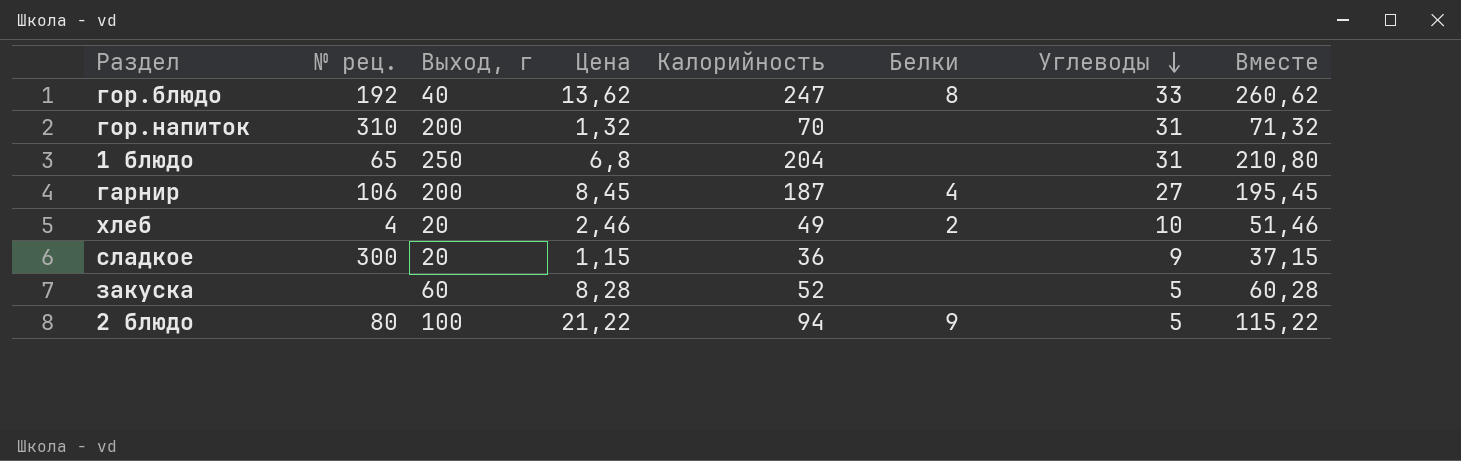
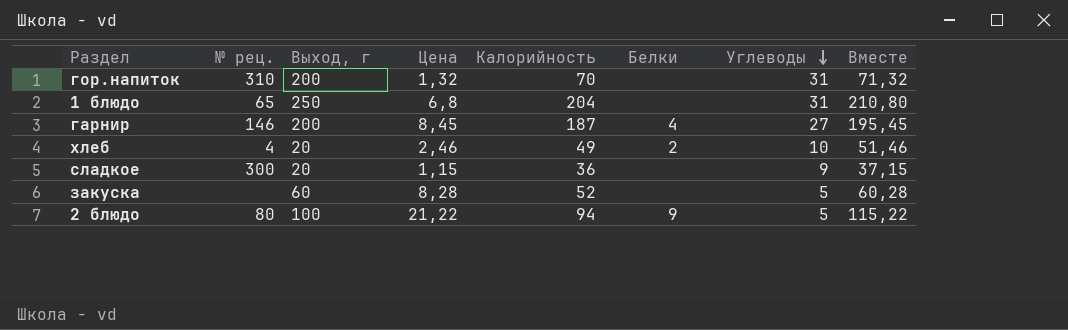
row гор.блюдо: 192 | 40 | 13,62 | 247 | 8 | 33 | 260,62 -> none
гарнир | № рец.: 106 -> 146

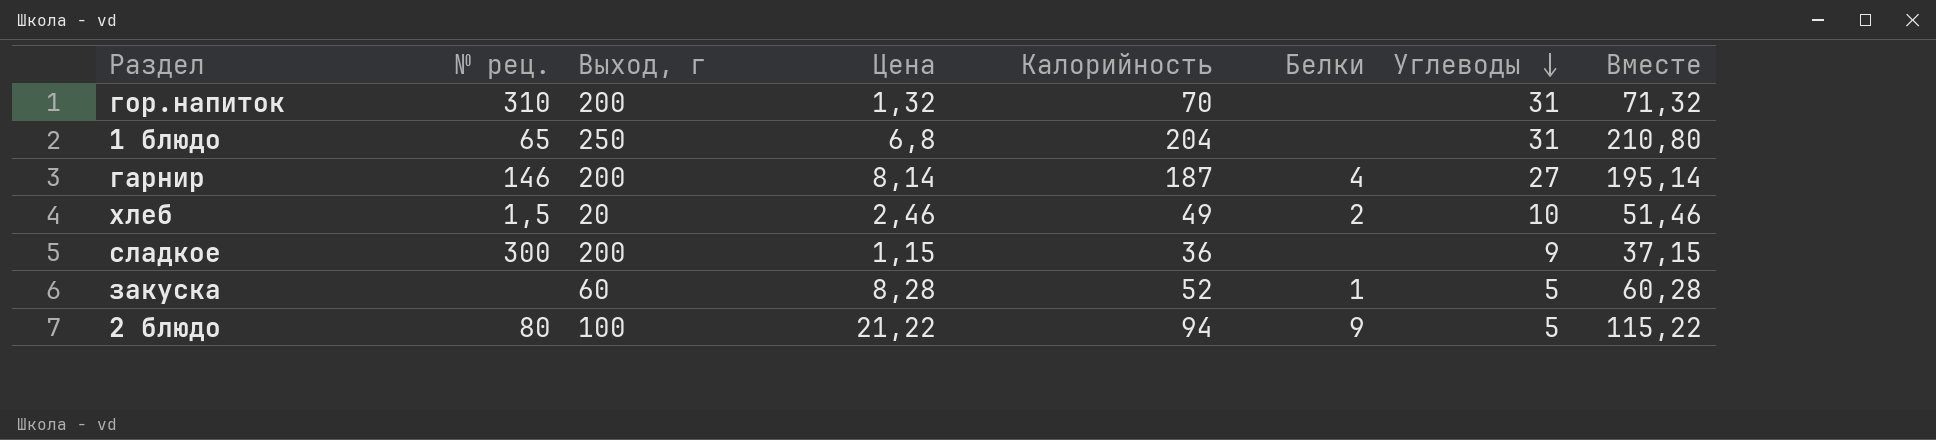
гарнир | Цена: 8,45 -> 8,14
гарнир | Вместе: 195,45 -> 195,14
хлеб | № рец.: 4 -> 1,5
сладкое | Выход, г: 20 -> 200
закуска | Белки: none -> 1

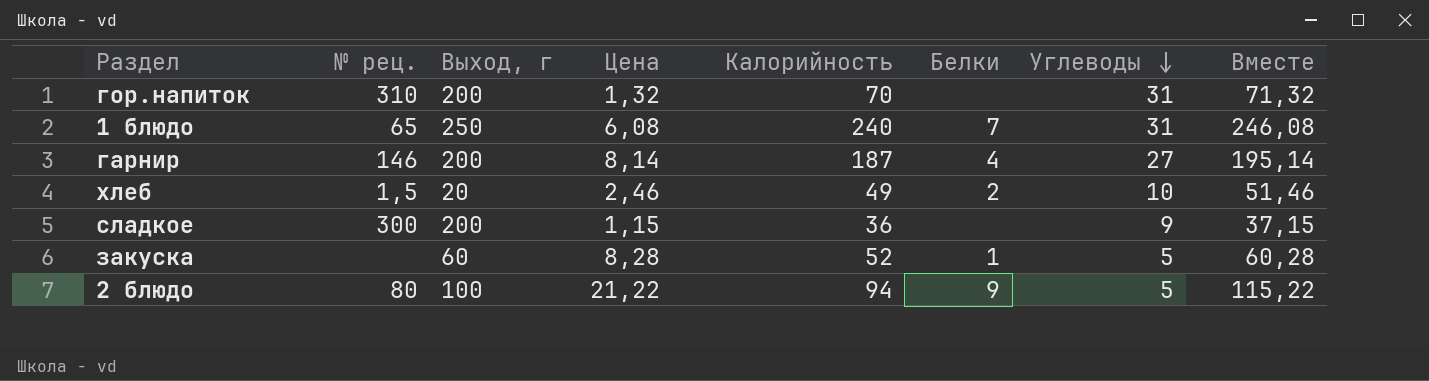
1 блюдо | Цена: 6,8 -> 6,08
1 блюдо | Калорийность: 204 -> 240
1 блюдо | Белки: none -> 7
1 блюдо | Вместе: 210,80 -> 246,08

